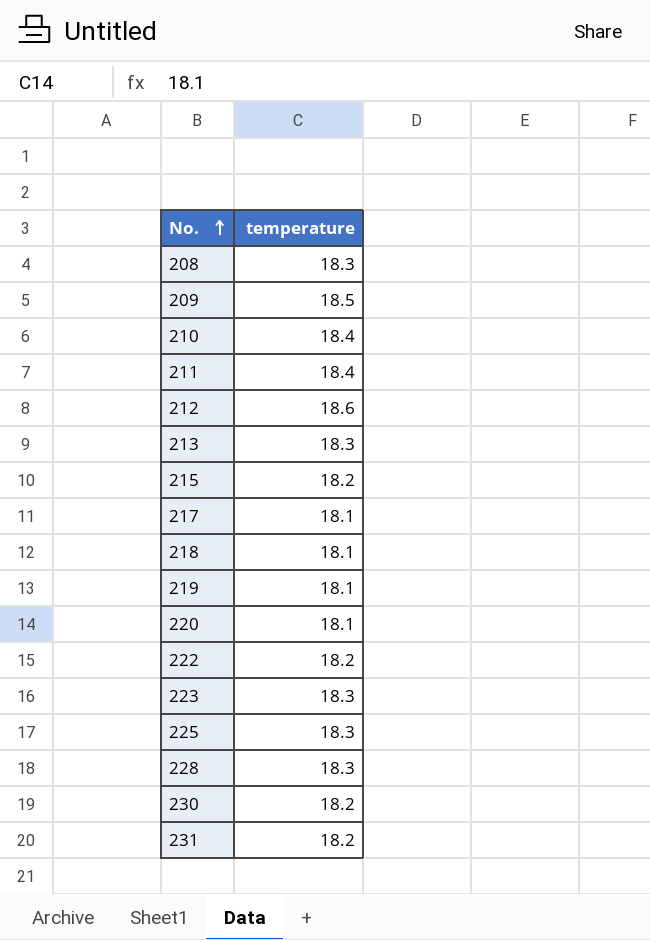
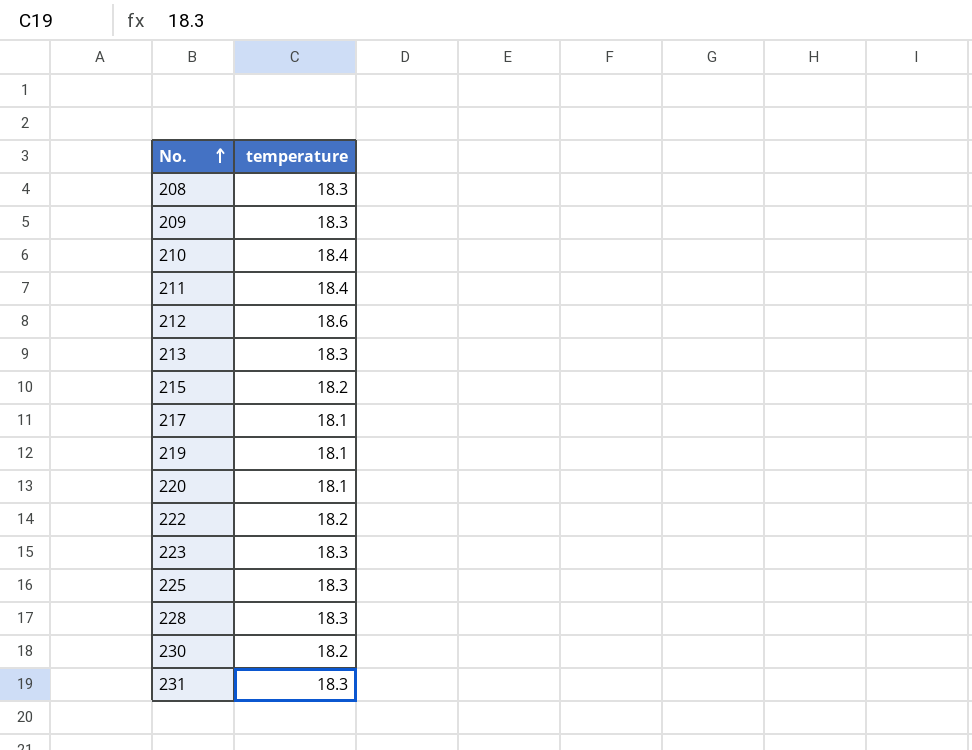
row 218: 18.1 -> none
209 | temperature: 18.5 -> 18.3
231 | temperature: 18.2 -> 18.3

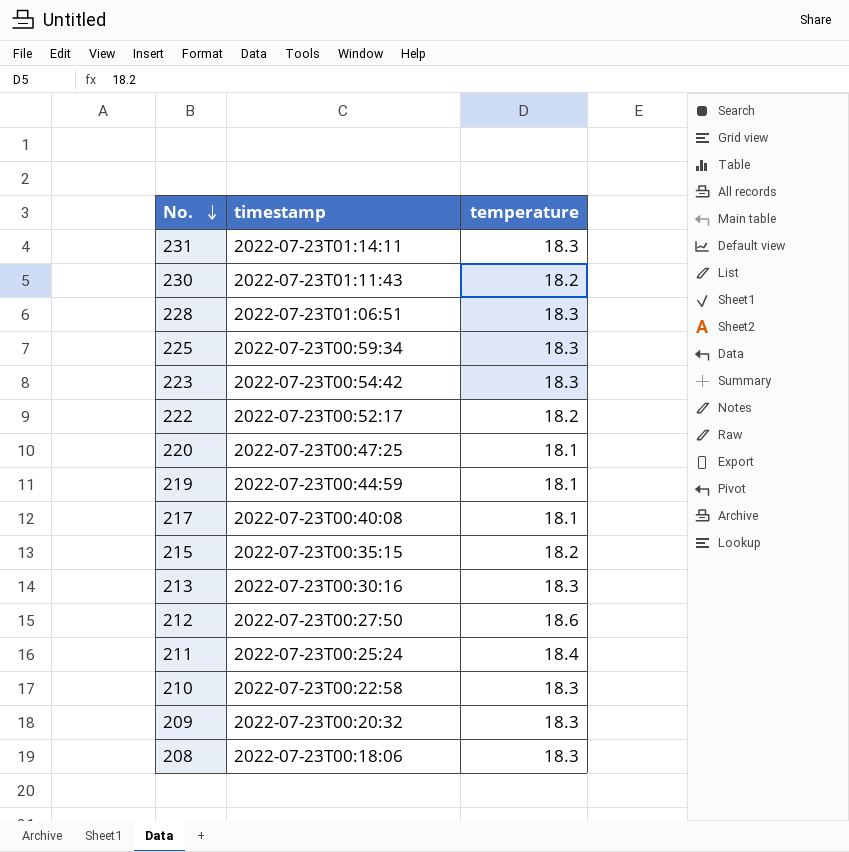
row order: No. ascending -> No. descending
column timestamp | position: none -> 2
210 | temperature: 18.4 -> 18.3

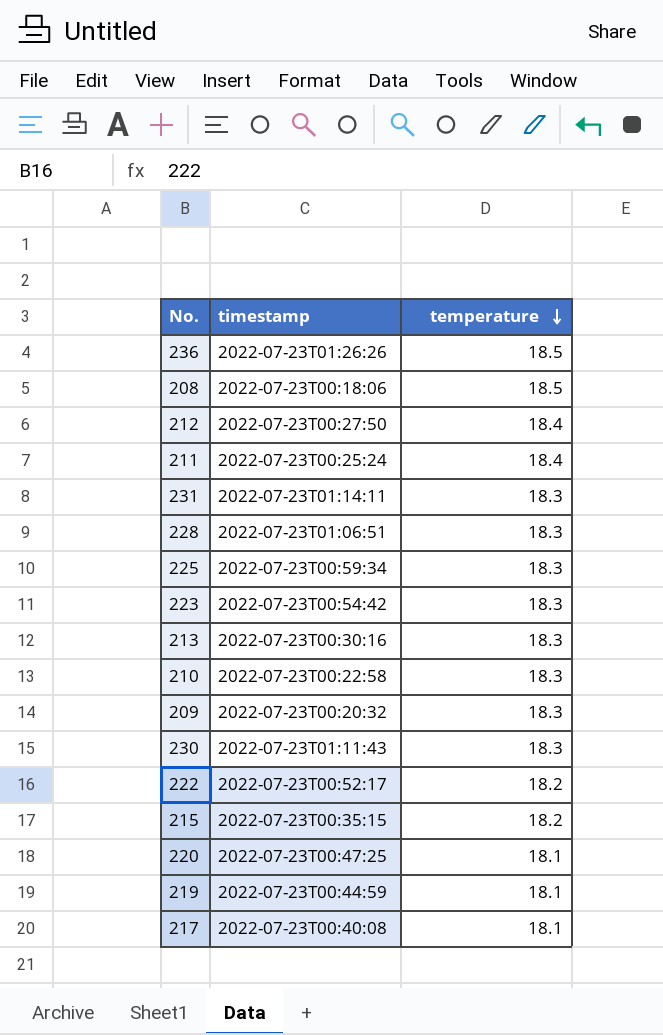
row order: No. descending -> temperature descending
row 236: none -> 2022-07-23T01:26:26 | 18.5
208 | temperature: 18.3 -> 18.5
212 | temperature: 18.6 -> 18.4
230 | temperature: 18.2 -> 18.3

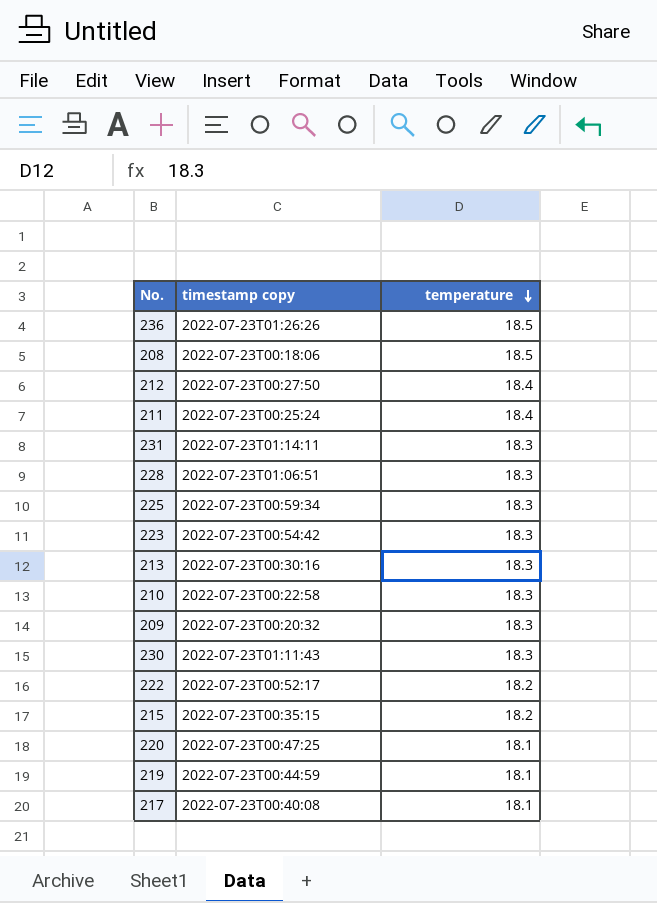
column name: timestamp -> timestamp copy

